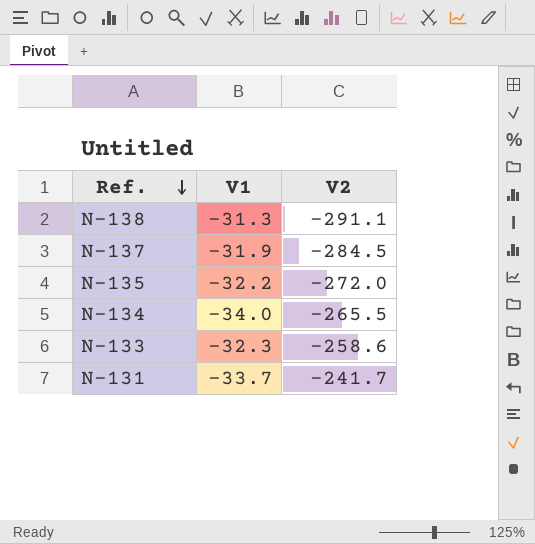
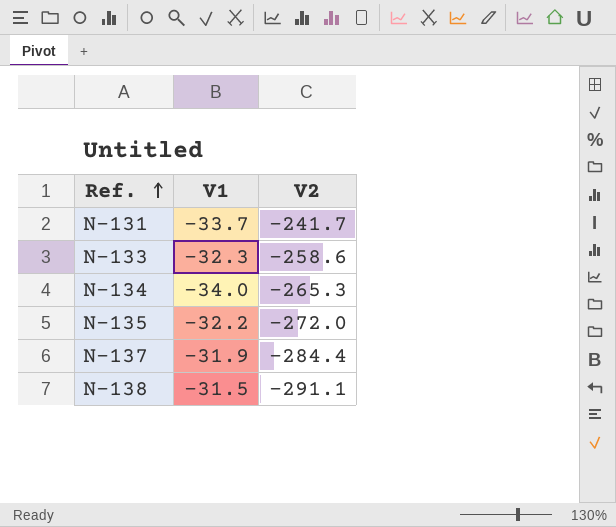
row order: Ref. descending -> Ref. ascending
N-134 | V2: -265.5 -> -265.3
N-137 | V2: -284.5 -> -284.4
N-138 | V1: -31.3 -> -31.5

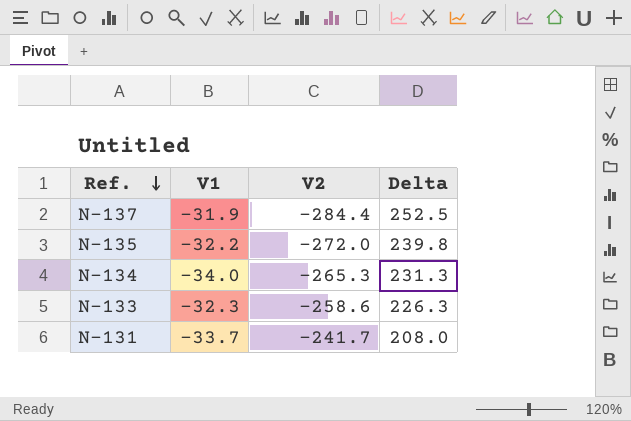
row order: Ref. ascending -> Ref. descending
column Delta | formula: none -> [V1] - [V2]
row N-138: -31.5 | -291.1 -> none

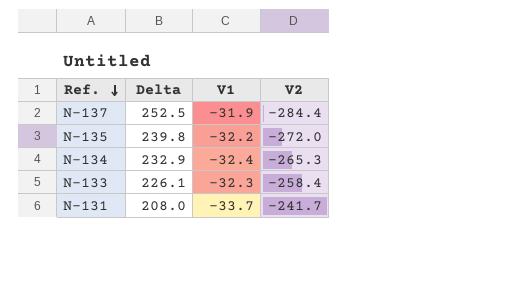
column Delta | position: 4 -> 2
N-134 | Delta: 231.3 -> 232.9
N-134 | V1: -34.0 -> -32.4
N-133 | Delta: 226.3 -> 226.1
N-133 | V2: -258.6 -> -258.4

